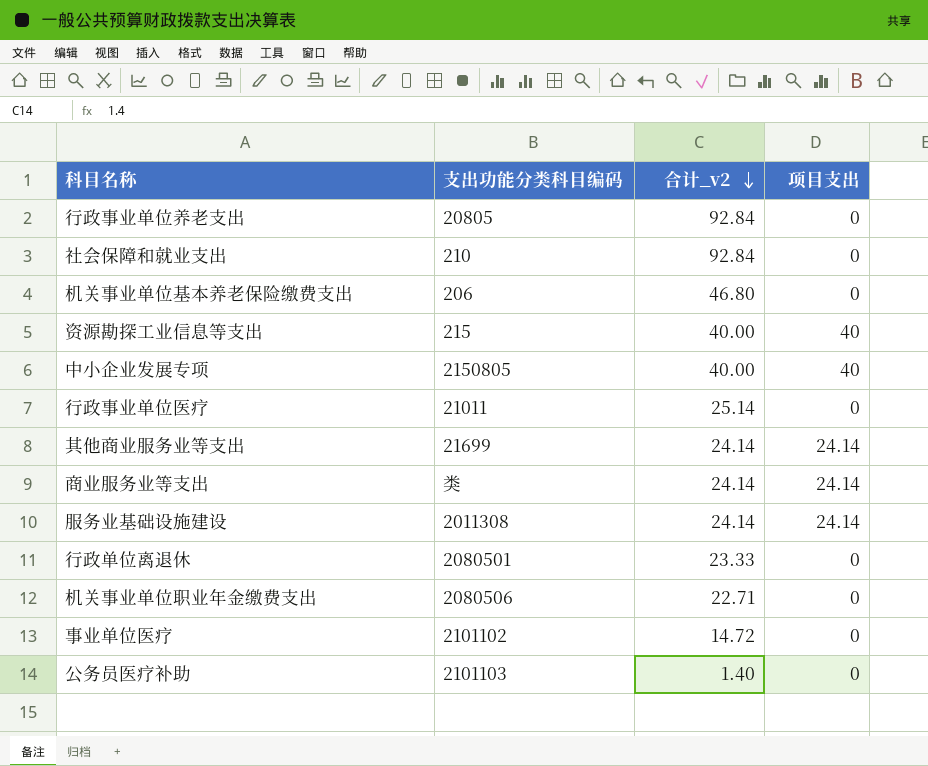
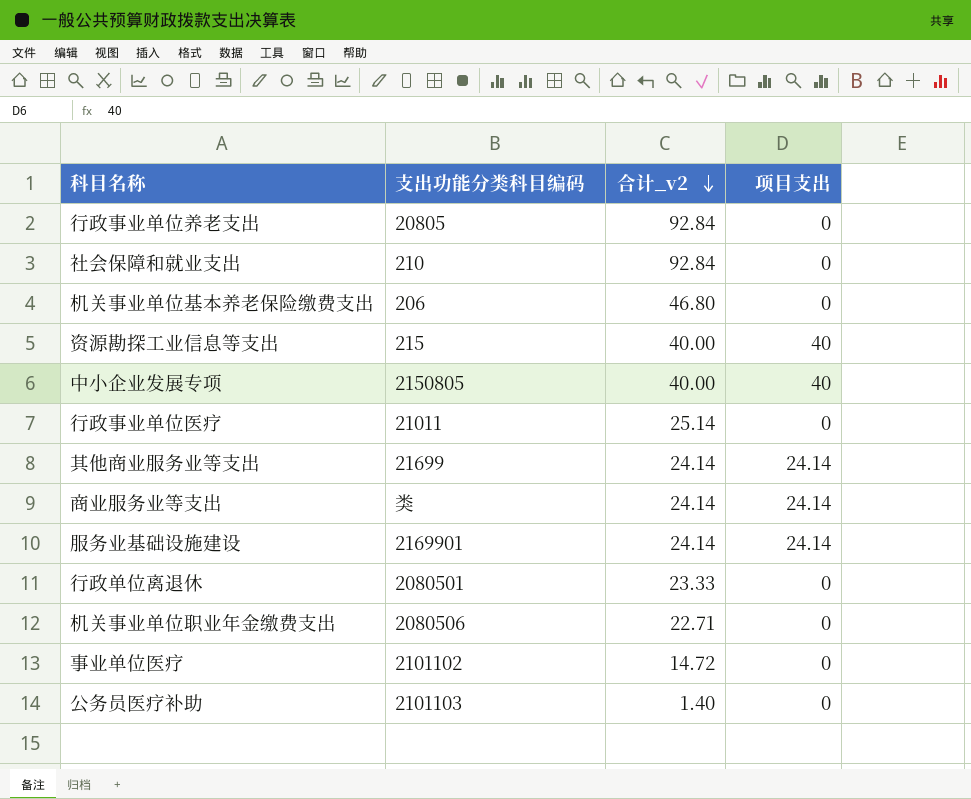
服务业基础设施建设 | 支出功能分类科目编码: 2011308 -> 2169901

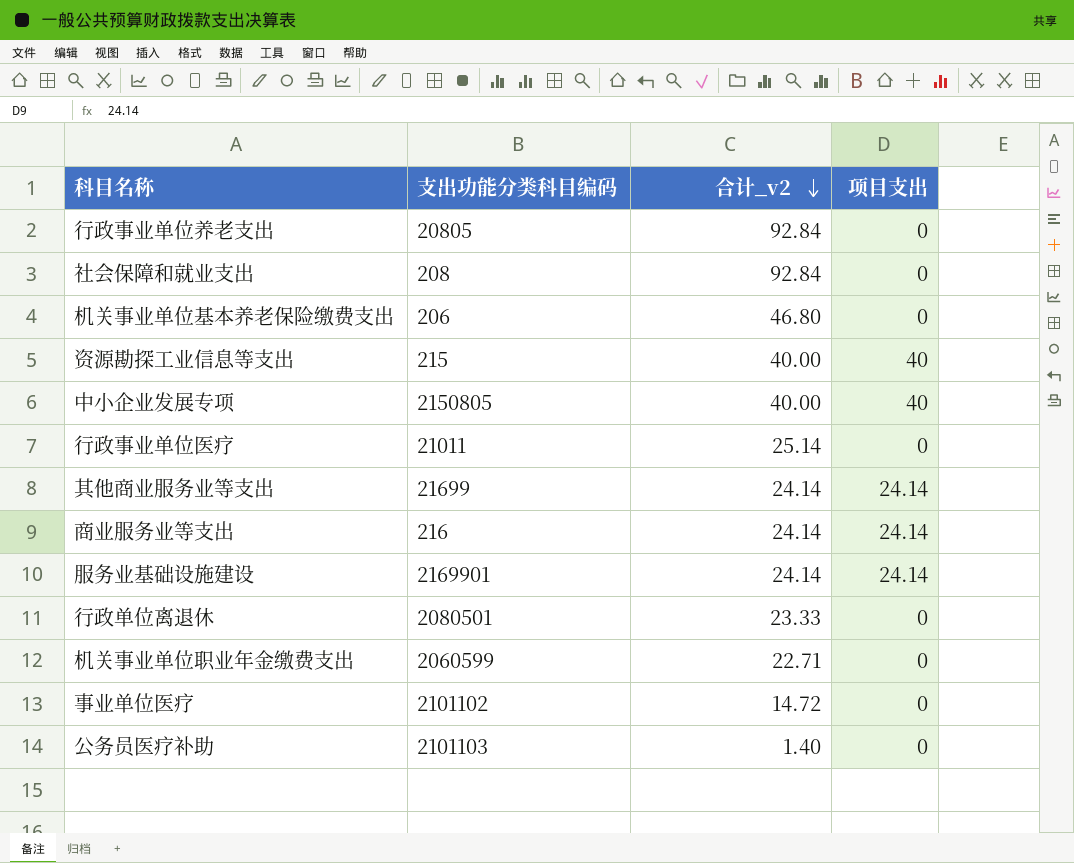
社会保障和就业支出 | 支出功能分类科目编码: 210 -> 208
商业服务业等支出 | 支出功能分类科目编码: 类 -> 216
机关事业单位职业年金缴费支出 | 支出功能分类科目编码: 2080506 -> 2060599

